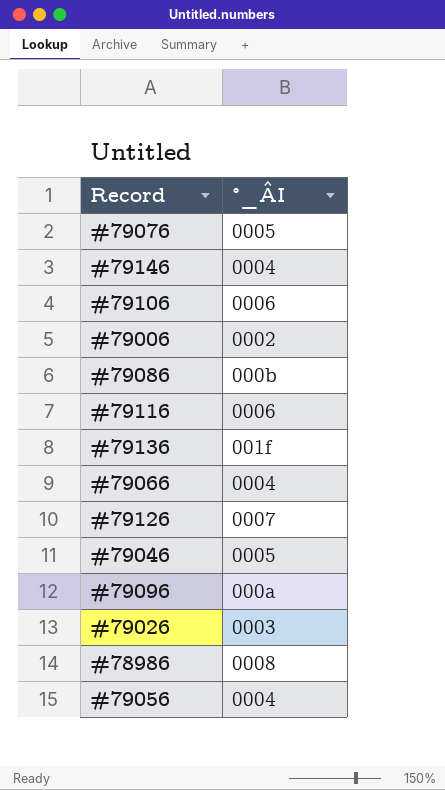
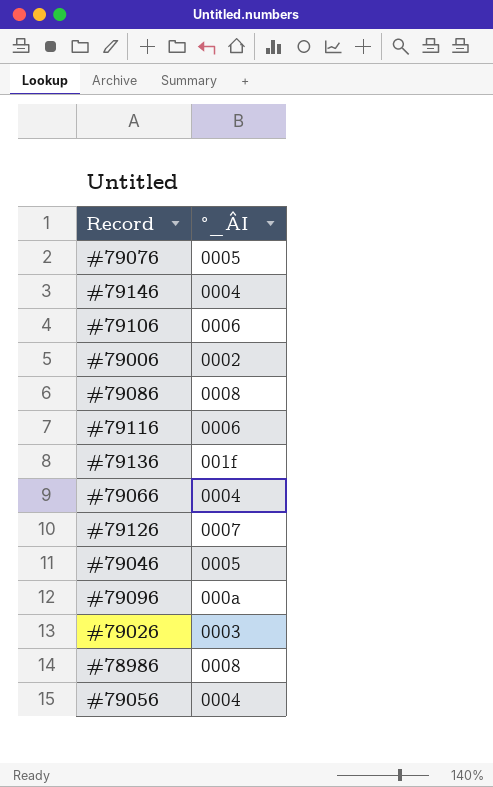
#79086 | °_ÂI: 000b -> 0008

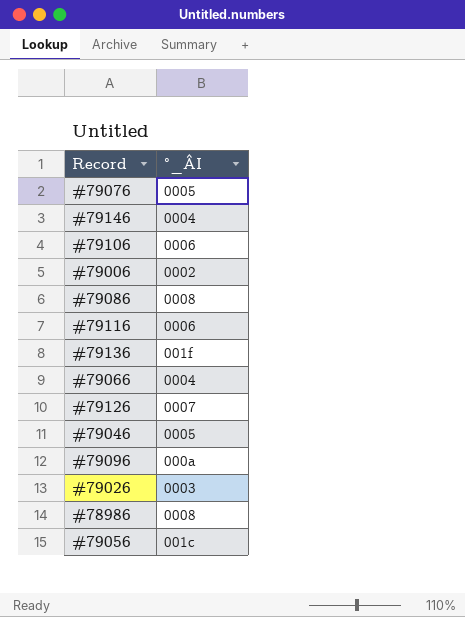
#79056 | °_ÂI: 0004 -> 001c

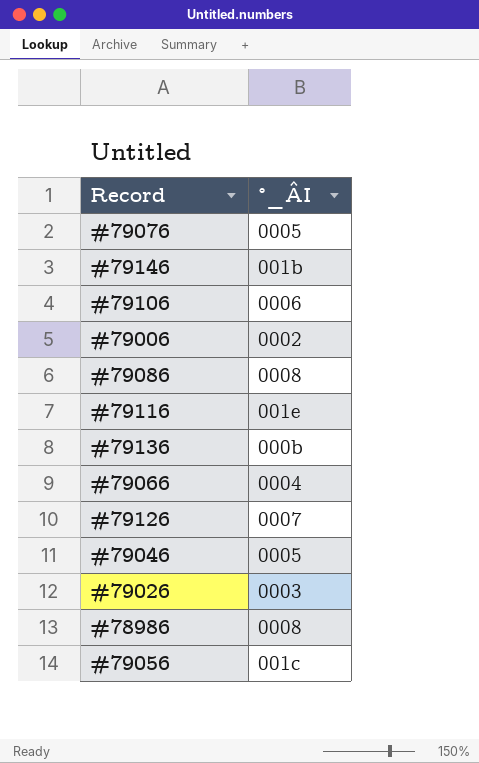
row #79096: 000a -> none
#79146 | °_ÂI: 0004 -> 001b
#79116 | °_ÂI: 0006 -> 001e
#79136 | °_ÂI: 001f -> 000b

